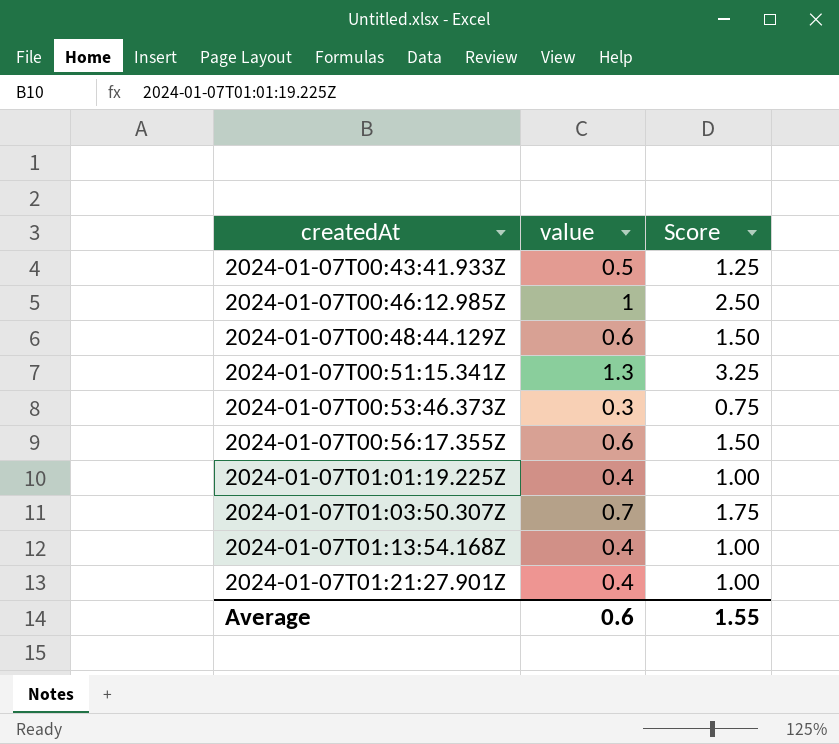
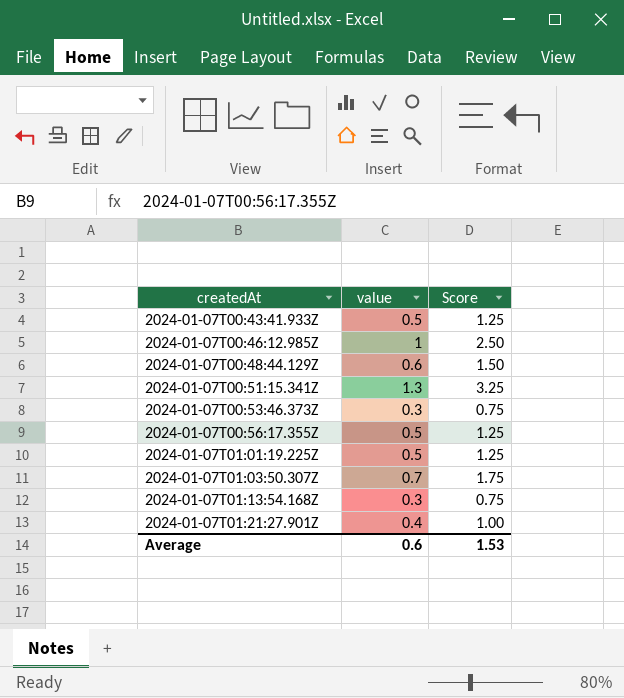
2024-01-07T00:56:17.355Z | value: 0.6 -> 0.5
2024-01-07T00:56:17.355Z | Score: 1.50 -> 1.25
2024-01-07T01:01:19.225Z | value: 0.4 -> 0.5
2024-01-07T01:01:19.225Z | Score: 1.00 -> 1.25
2024-01-07T01:13:54.168Z | value: 0.4 -> 0.3
2024-01-07T01:13:54.168Z | Score: 1.00 -> 0.75
Average | Score: 1.55 -> 1.53

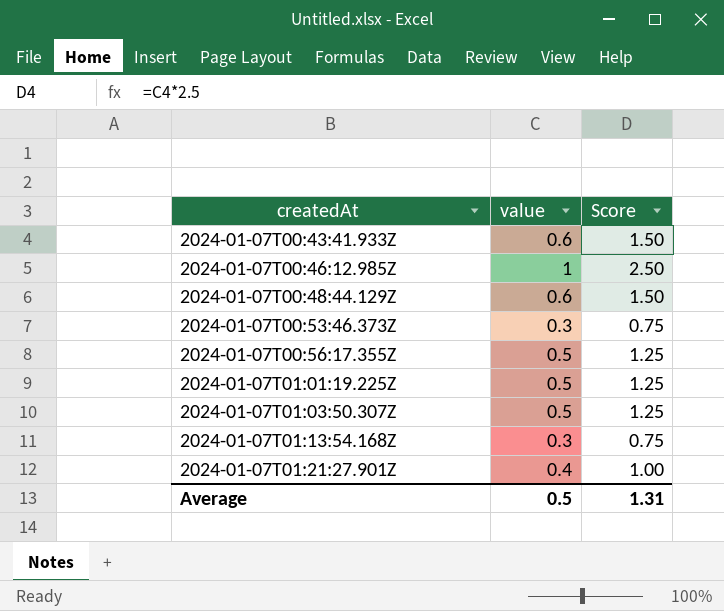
row 2024-01-07T00:51:15.341Z: 1.3 | 3.25 -> none
2024-01-07T00:43:41.933Z | value: 0.5 -> 0.6
2024-01-07T00:43:41.933Z | Score: 1.25 -> 1.50
2024-01-07T01:03:50.307Z | value: 0.7 -> 0.5
2024-01-07T01:03:50.307Z | Score: 1.75 -> 1.25
Average | value: 0.6 -> 0.5
Average | Score: 1.53 -> 1.31

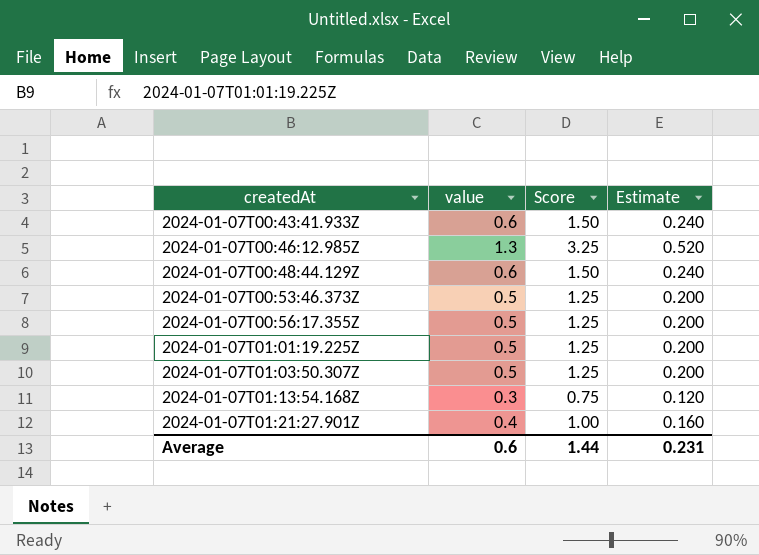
column Estimate | formula: none -> [value] * 0.4
2024-01-07T00:46:12.985Z | value: 1 -> 1.3
2024-01-07T00:46:12.985Z | Score: 2.50 -> 3.25
2024-01-07T00:53:46.373Z | value: 0.3 -> 0.5
2024-01-07T00:53:46.373Z | Score: 0.75 -> 1.25
Average | value: 0.5 -> 0.6
Average | Score: 1.31 -> 1.44

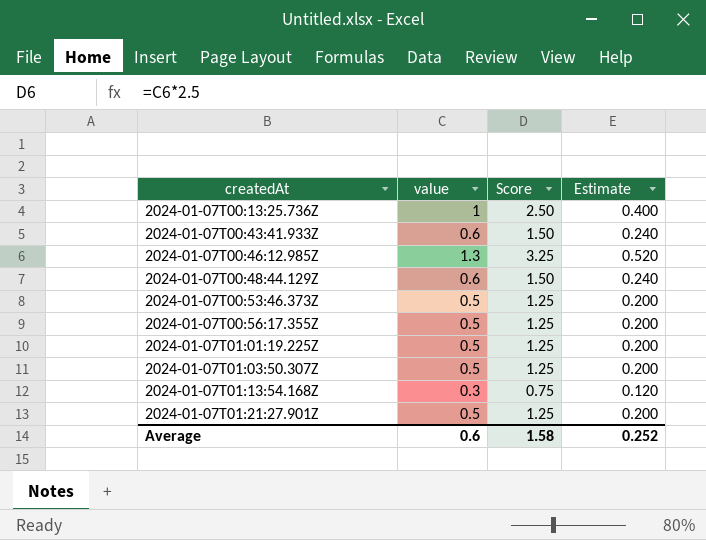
row 2024-01-07T00:13:25.736Z: none -> 1 | 2.50 | 0.400
2024-01-07T01:21:27.901Z | value: 0.4 -> 0.5
2024-01-07T01:21:27.901Z | Score: 1.00 -> 1.25
2024-01-07T01:21:27.901Z | Estimate: 0.160 -> 0.200
Average | Score: 1.44 -> 1.58
Average | Estimate: 0.231 -> 0.252

